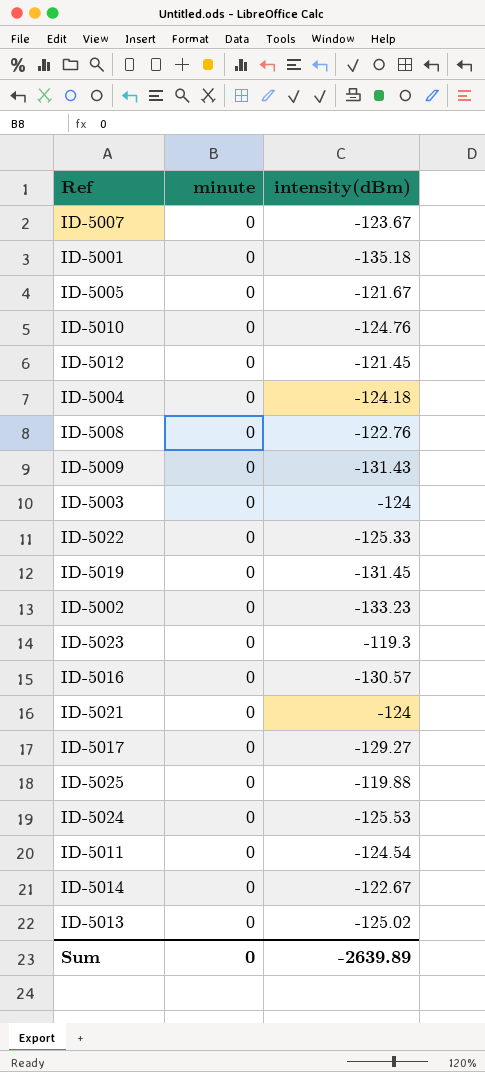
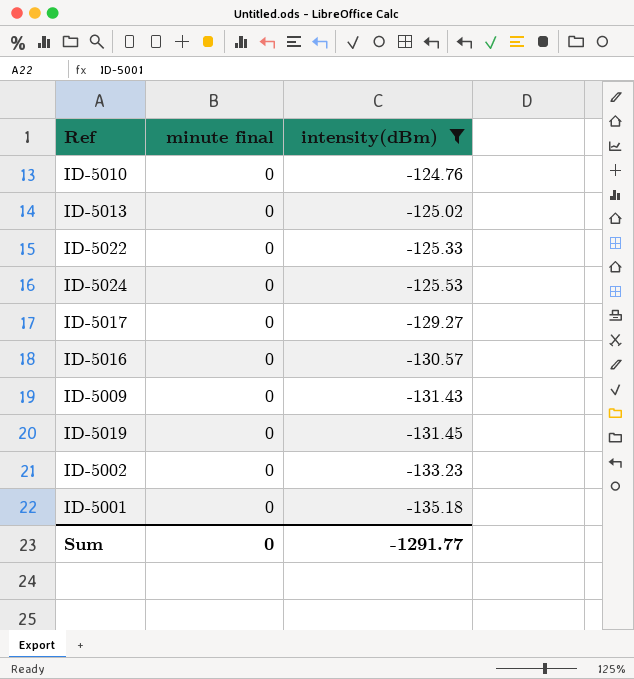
filter: none -> intensity(dBm) <= -124.76
row order: none -> intensity(dBm) descending
column name: minute -> minute final
Sum | intensity(dBm): -2639.89 -> -1291.77

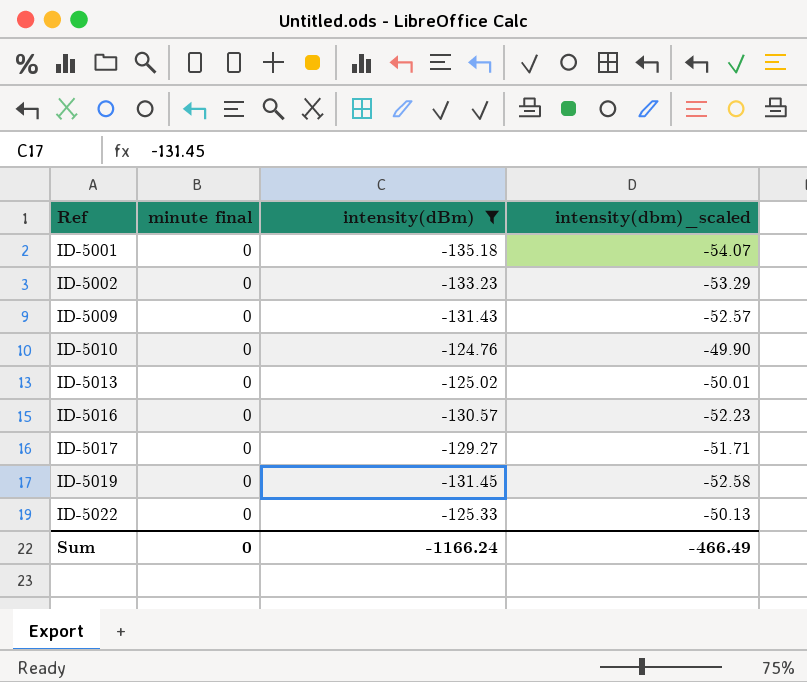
row order: intensity(dBm) descending -> Ref ascending
column intensity(dbm)_scaled | formula: none -> [intensity(dBm)] * 0.4
row ID-5024: 0 | -125.53 -> none
Sum | intensity(dBm): -1291.77 -> -1166.24

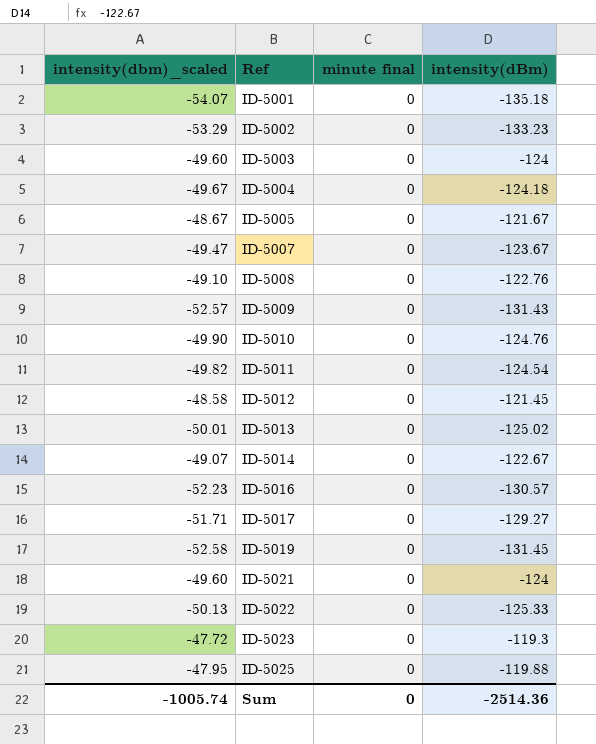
filter: intensity(dBm) <= -124.76 -> none
column intensity(dbm)_scaled | position: 4 -> 1
Sum | intensity(dbm)_scaled: -466.49 -> -1005.74
Sum | intensity(dBm): -1166.24 -> -2514.36

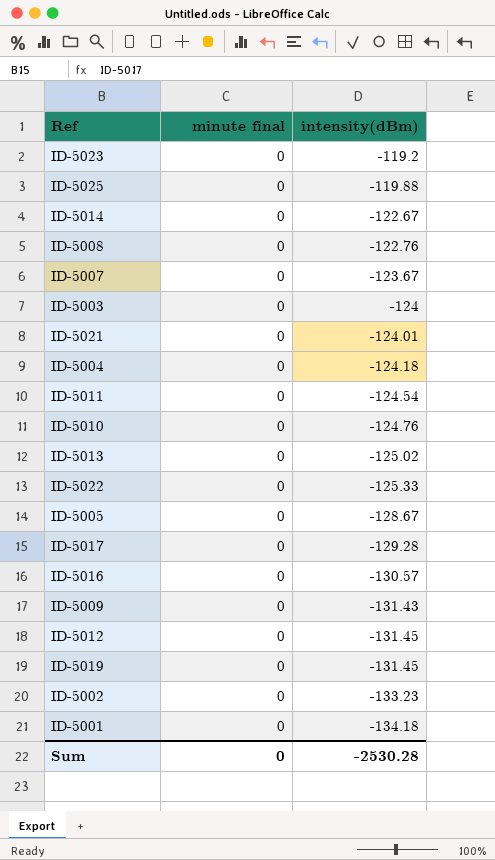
row order: Ref ascending -> intensity(dBm) descending
column intensity(dbm)_scaled | formula: [intensity(dBm)] * 0.4 -> none
ID-5023 | intensity(dBm): -119.3 -> -119.2
ID-5021 | intensity(dBm): -124 -> -124.01
ID-5005 | intensity(dBm): -121.67 -> -128.67
ID-5017 | intensity(dBm): -129.27 -> -129.28
ID-5012 | intensity(dBm): -121.45 -> -131.45
ID-5001 | intensity(dBm): -135.18 -> -134.18
Sum | intensity(dBm): -2514.36 -> -2530.28

